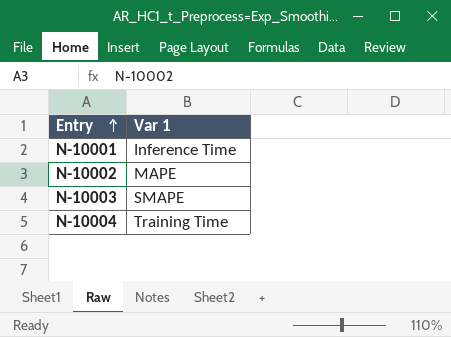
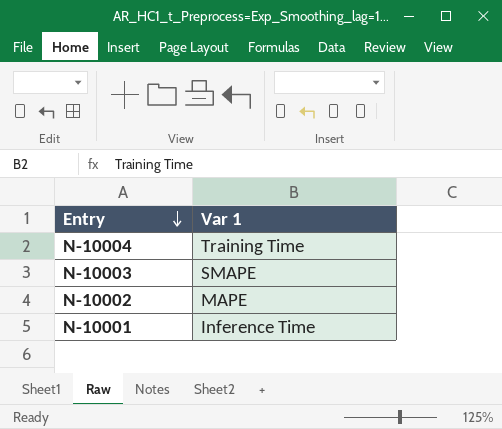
row order: Entry ascending -> Entry descending

